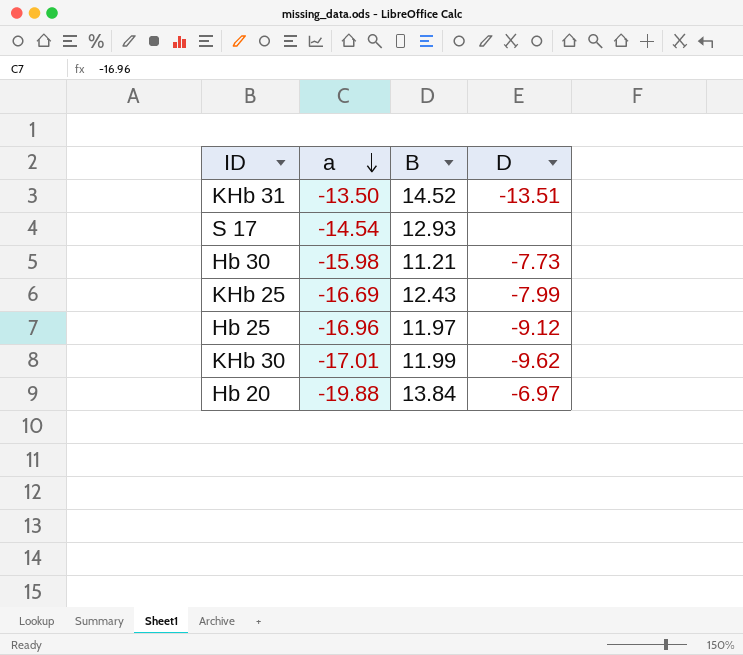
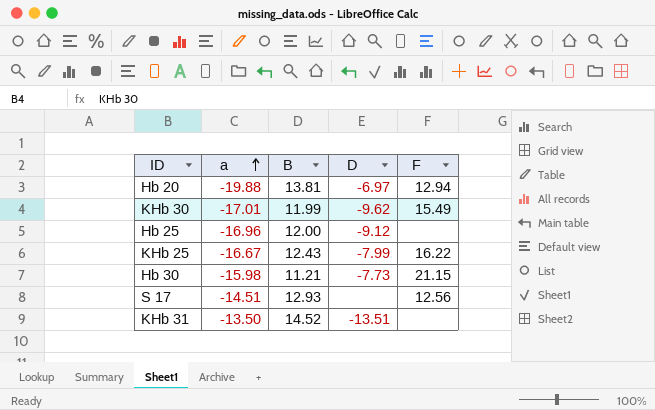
row order: a descending -> a ascending
column F | position: none -> 5
Hb 20 | B: 13.84 -> 13.81
Hb 25 | B: 11.97 -> 12.00
KHb 25 | a: -16.69 -> -16.67
S 17 | a: -14.54 -> -14.51

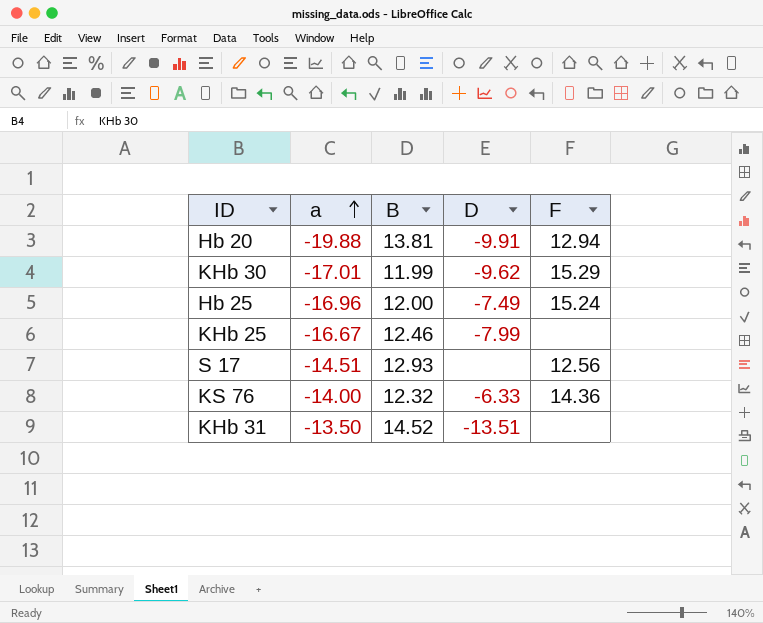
row Hb 30: -15.98 | 11.21 | -7.73 | 21.15 -> none
Hb 20 | D: -6.97 -> -9.91
KHb 30 | F: 15.49 -> 15.29
Hb 25 | D: -9.12 -> -7.49
Hb 25 | F: none -> 15.24
KHb 25 | B: 12.43 -> 12.46
KHb 25 | F: 16.22 -> none
row KS 76: none -> -14.00 | 12.32 | -6.33 | 14.36

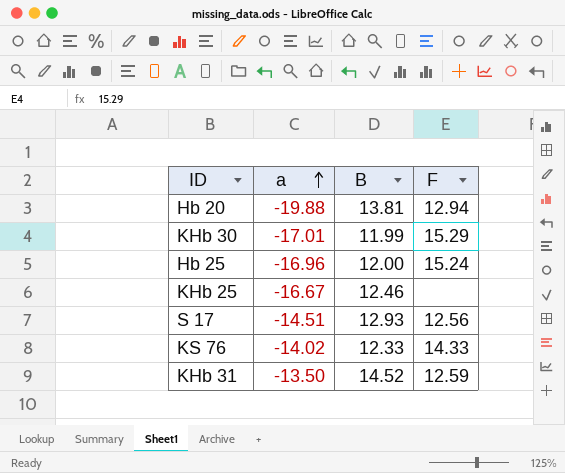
column D | position: 4 -> none
KS 76 | a: -14.00 -> -14.02
KS 76 | B: 12.32 -> 12.33
KS 76 | F: 14.36 -> 14.33
KHb 31 | F: none -> 12.59

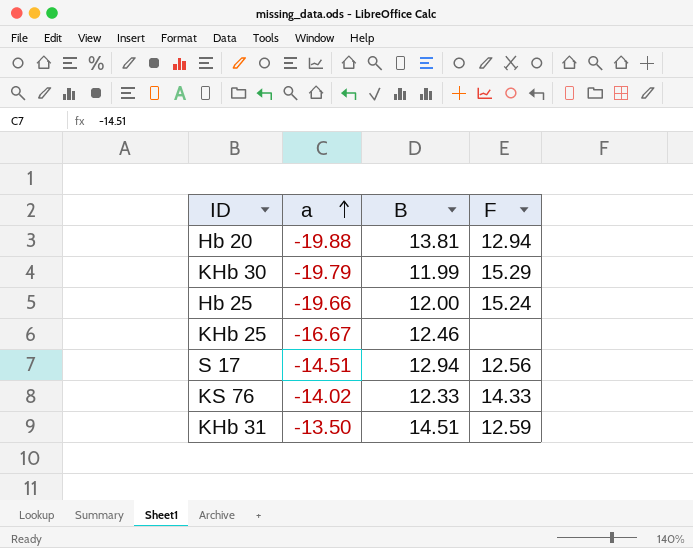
KHb 30 | a: -17.01 -> -19.79
Hb 25 | a: -16.96 -> -19.66
S 17 | B: 12.93 -> 12.94
KHb 31 | B: 14.52 -> 14.51

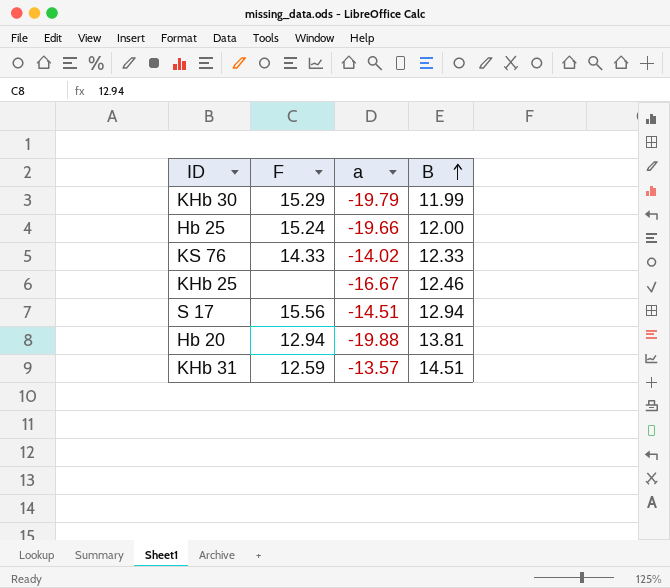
row order: a ascending -> B ascending
column F | position: 4 -> 2
S 17 | F: 12.56 -> 15.56
KHb 31 | a: -13.50 -> -13.57

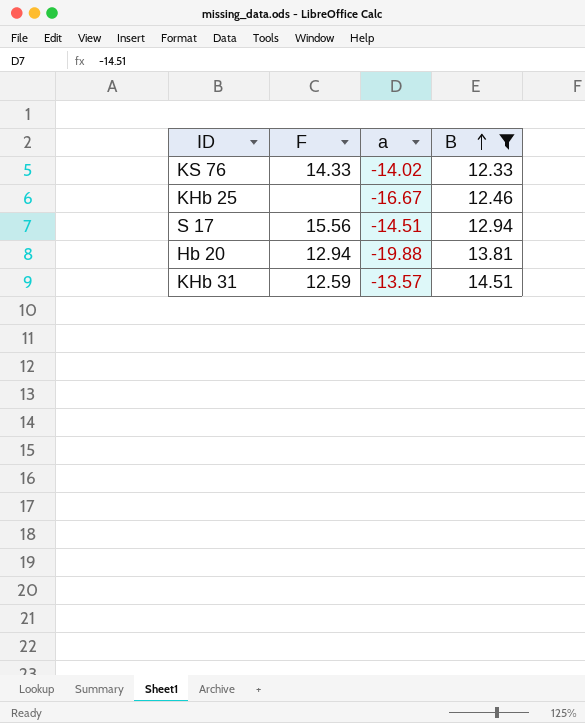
filter: none -> B >= 12.33

